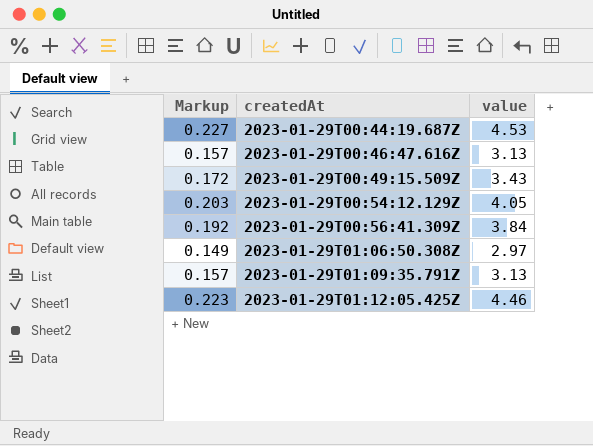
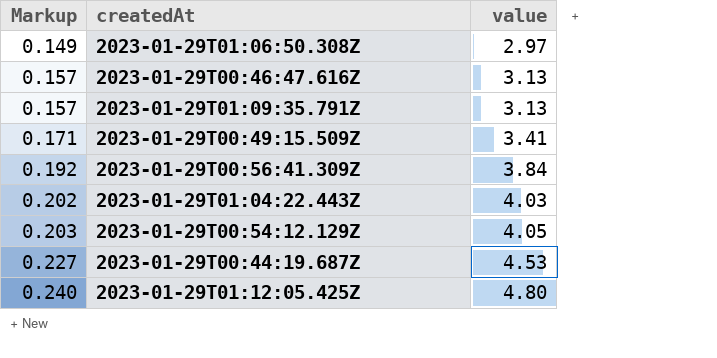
row order: createdAt ascending -> Markup ascending
2023-01-29T00:49:15.509Z | Markup: 0.172 -> 0.171
2023-01-29T00:49:15.509Z | value: 3.43 -> 3.41
row 2023-01-29T01:04:22.443Z: none -> 0.202 | 4.03
2023-01-29T01:12:05.425Z | Markup: 0.223 -> 0.240
2023-01-29T01:12:05.425Z | value: 4.46 -> 4.80

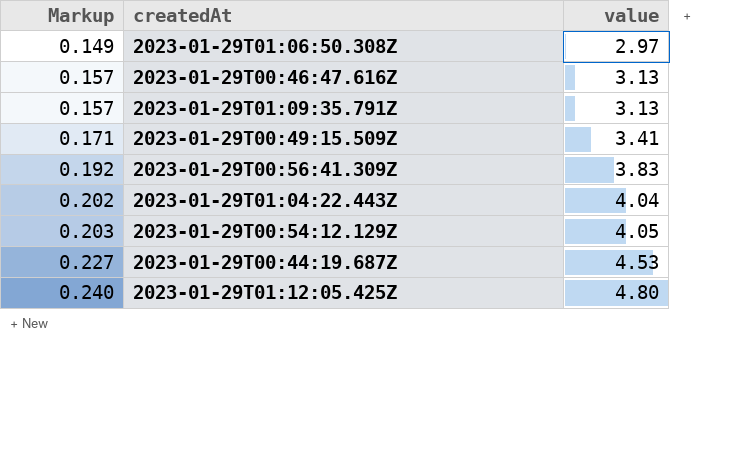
2023-01-29T00:56:41.309Z | value: 3.84 -> 3.83
2023-01-29T01:04:22.443Z | value: 4.03 -> 4.04

